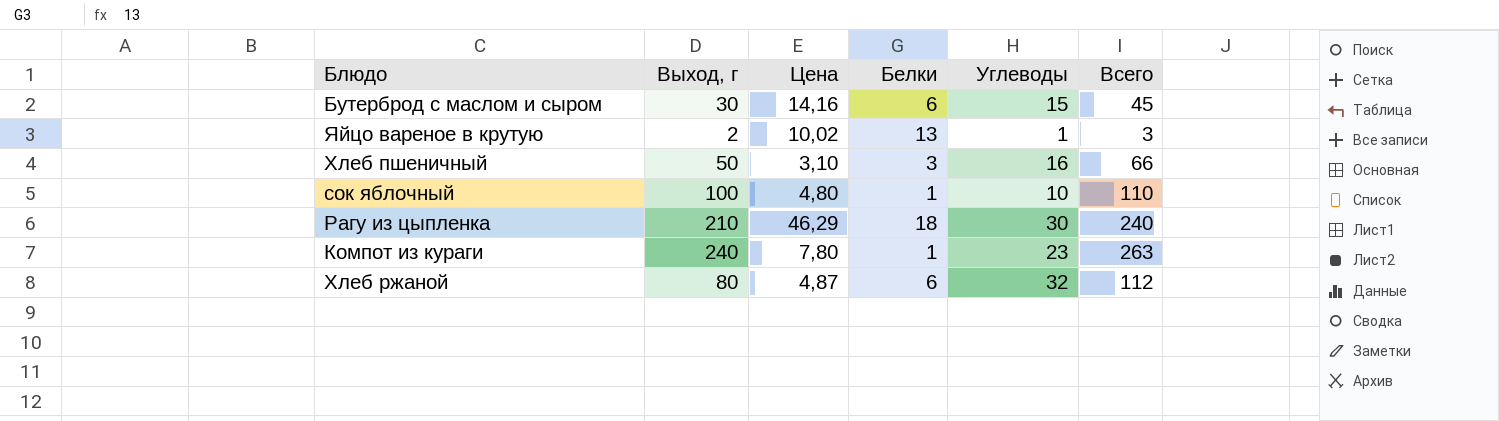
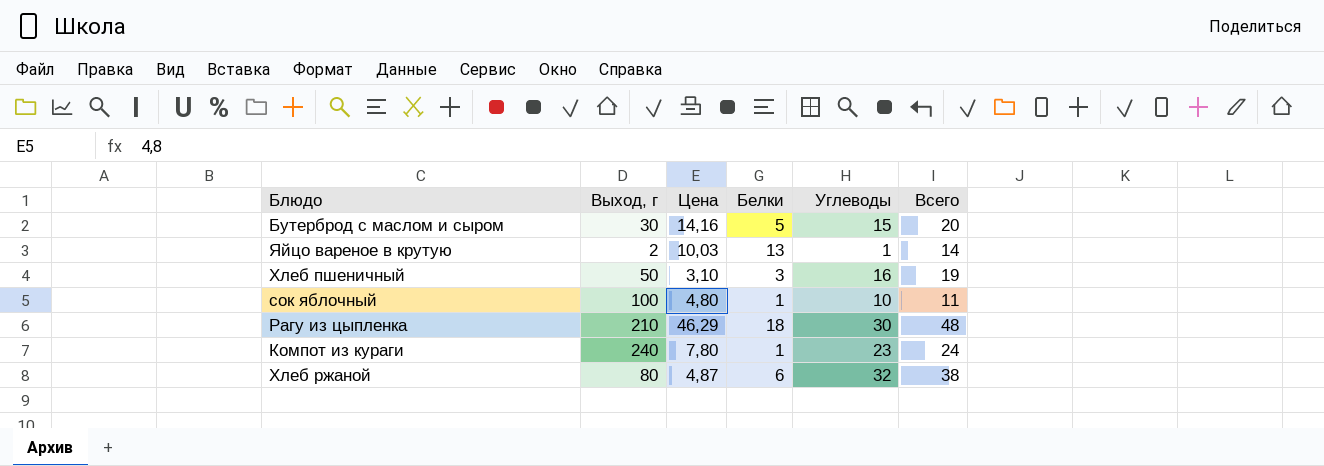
column Всего | formula: [Выход, г] + [Углеводы] -> [Белки] + [Углеводы]
Бутерброд с маслом и сыром | Белки: 6 -> 5
Яйцо вареное в крутую | Цена: 10,02 -> 10,03

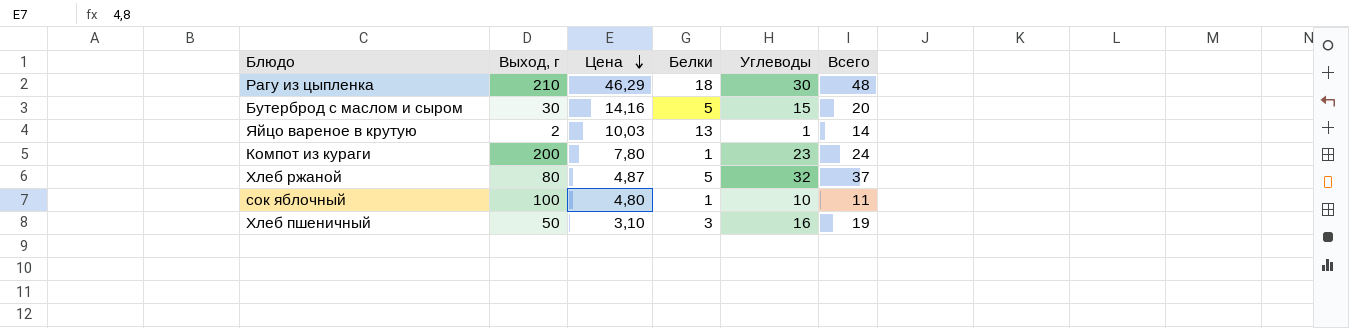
row order: none -> Цена descending
Компот из кураги | Выход, г: 240 -> 200
Хлеб ржаной | Белки: 6 -> 5
Хлеб ржаной | Всего: 38 -> 37

